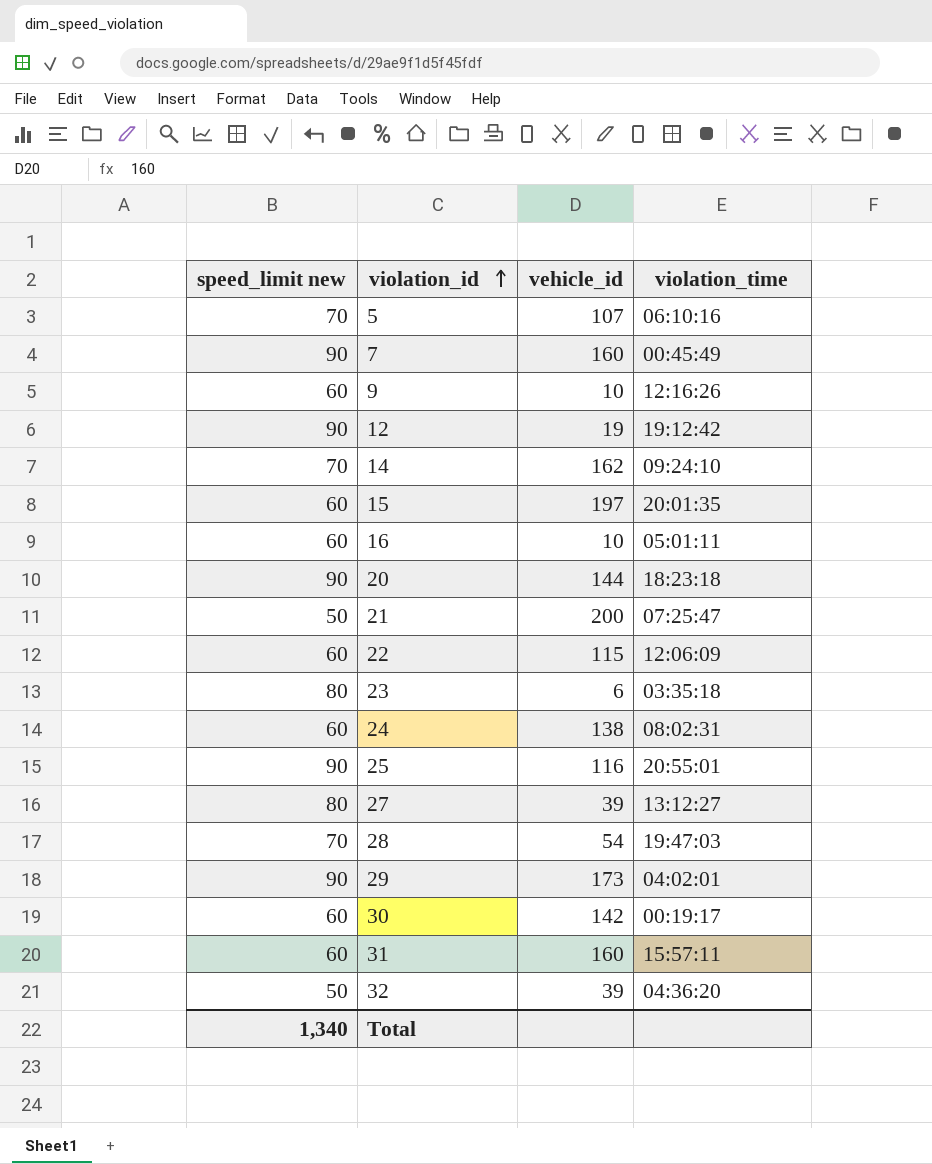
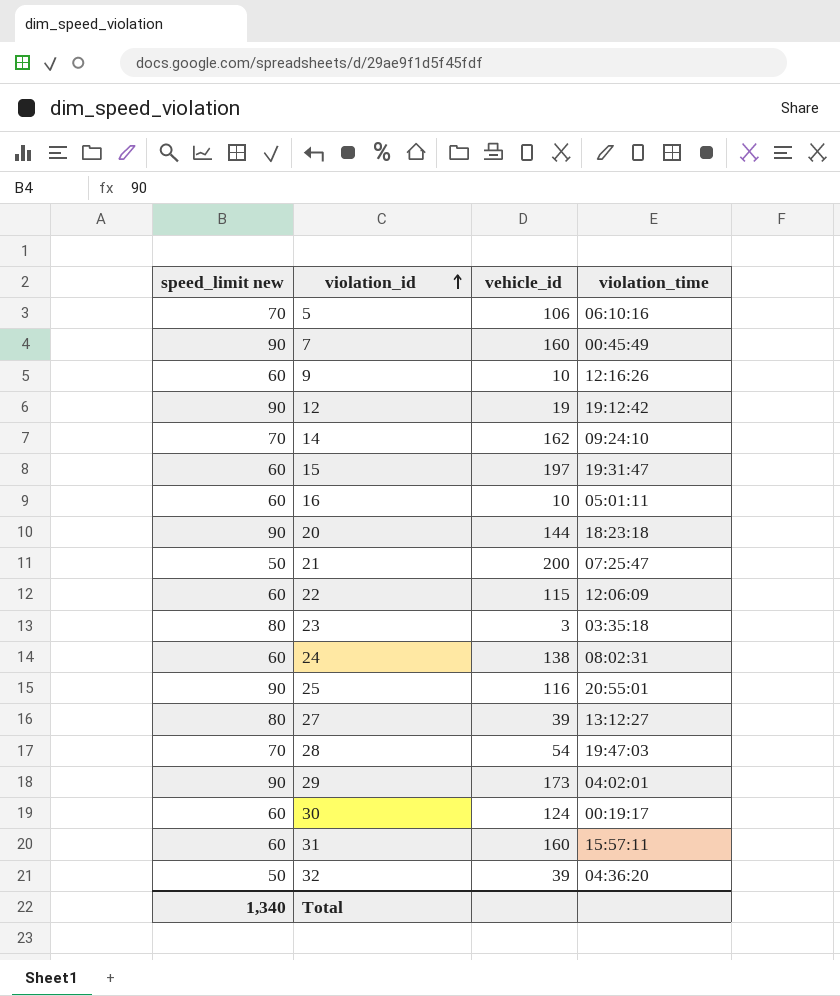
5 | vehicle_id: 107 -> 106
15 | violation_time: 20:01:35 -> 19:31:47
23 | vehicle_id: 6 -> 3
30 | vehicle_id: 142 -> 124

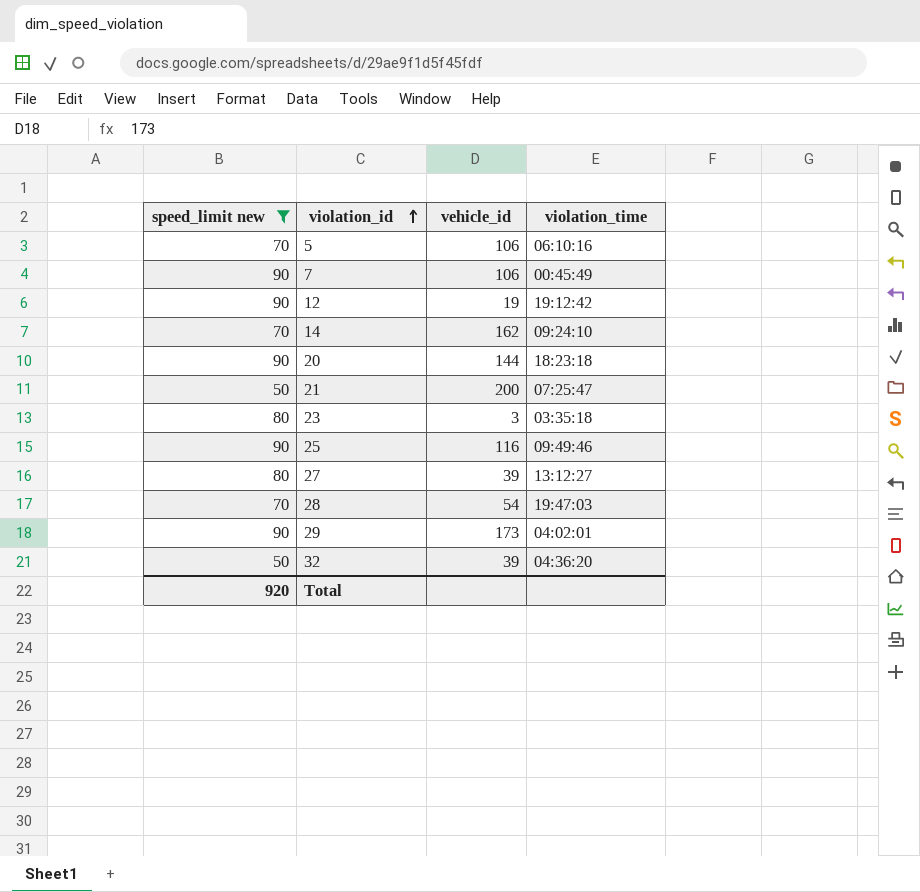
filter: none -> speed_limit new != 60
7 | vehicle_id: 160 -> 106
25 | violation_time: 20:55:01 -> 09:49:46
Total | speed_limit new: 1,340 -> 920

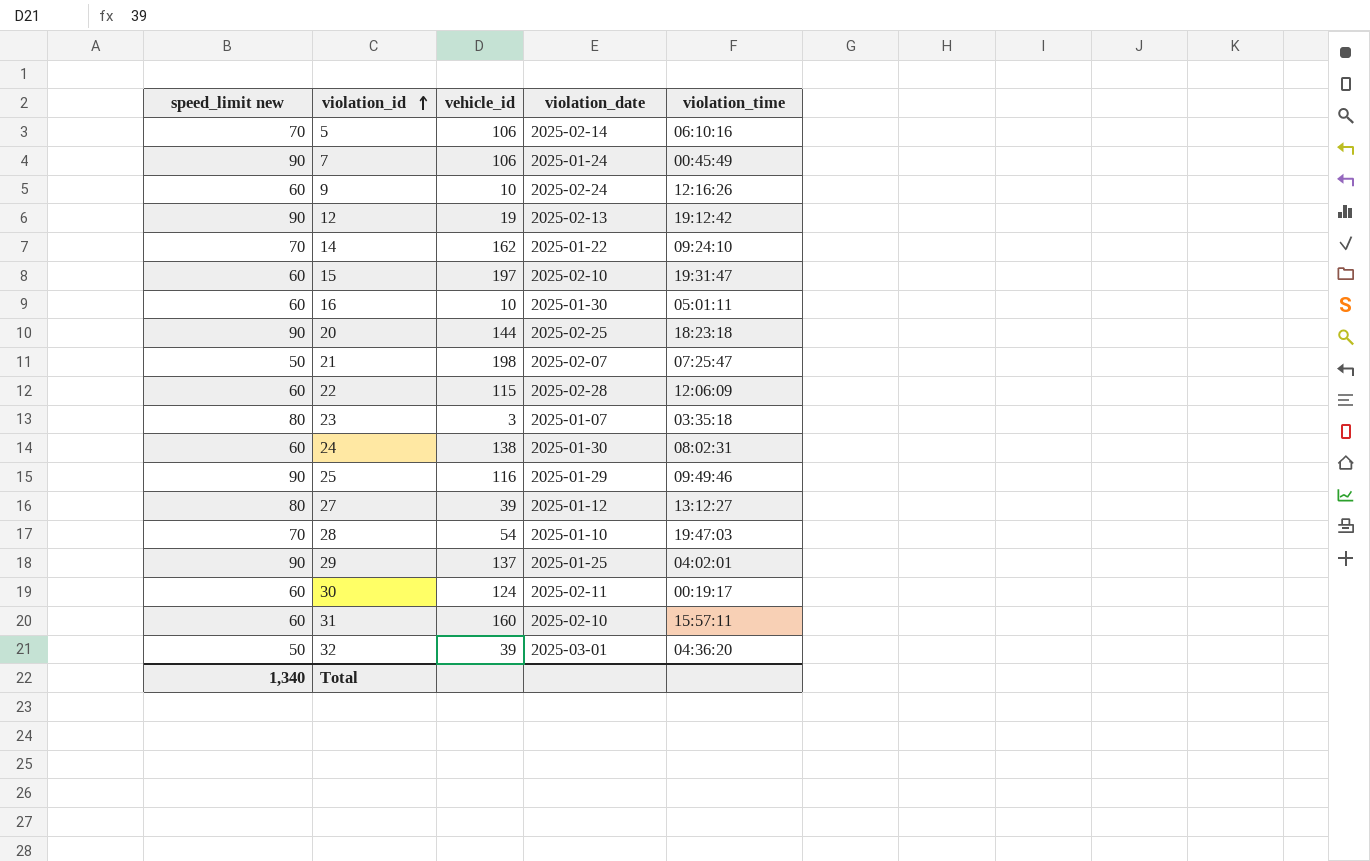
filter: speed_limit new != 60 -> none
column violation_date | position: none -> 4
21 | vehicle_id: 200 -> 198
29 | vehicle_id: 173 -> 137
Total | speed_limit new: 920 -> 1,340

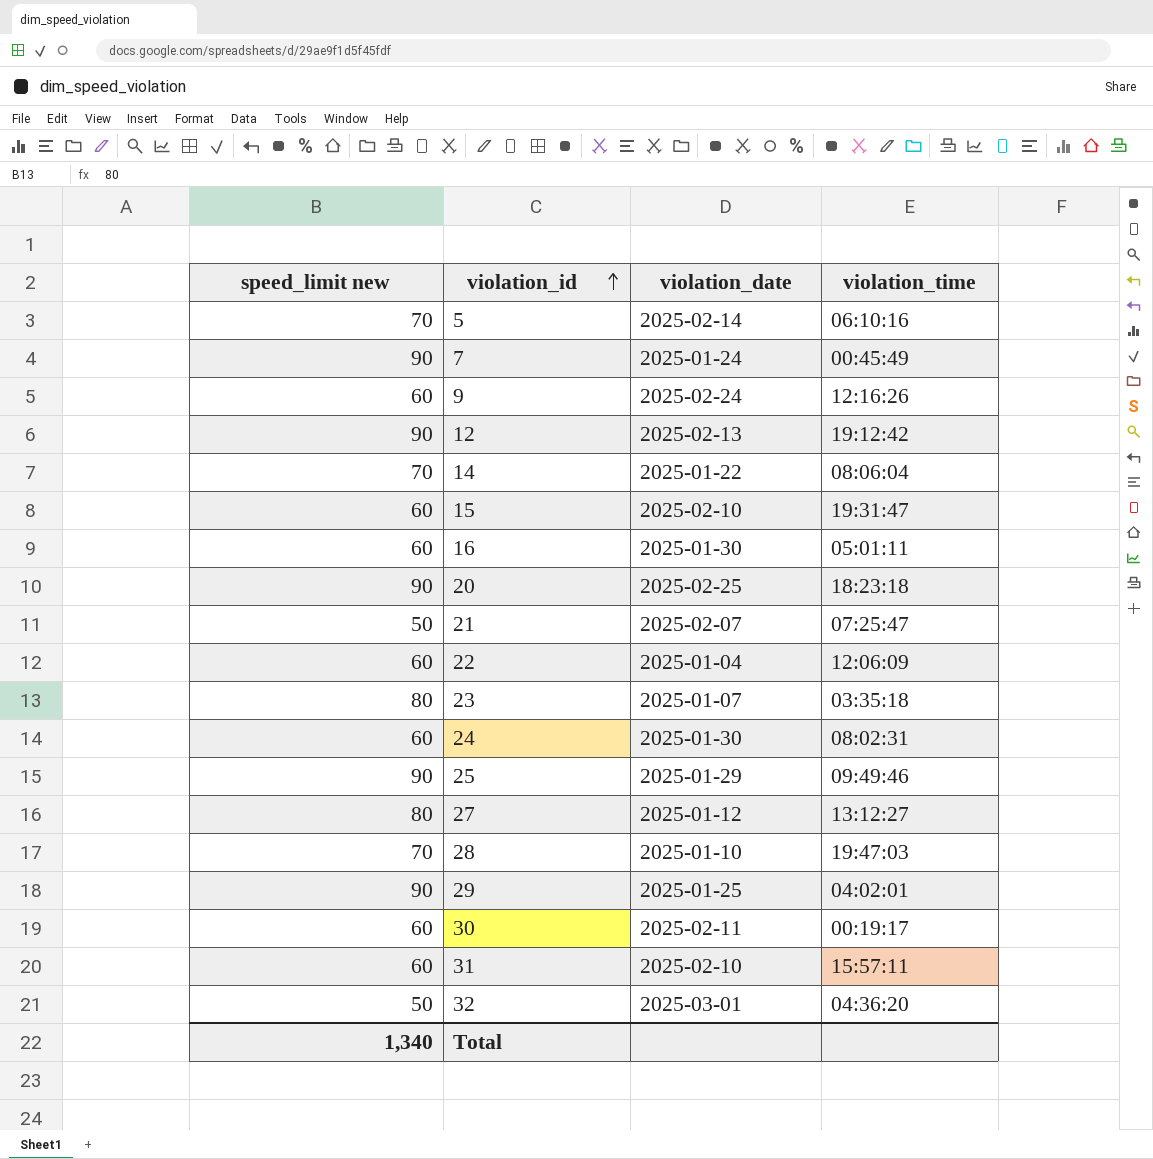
column vehicle_id | position: 3 -> none
14 | violation_time: 09:24:10 -> 08:06:04
22 | violation_date: 2025-02-28 -> 2025-01-04

